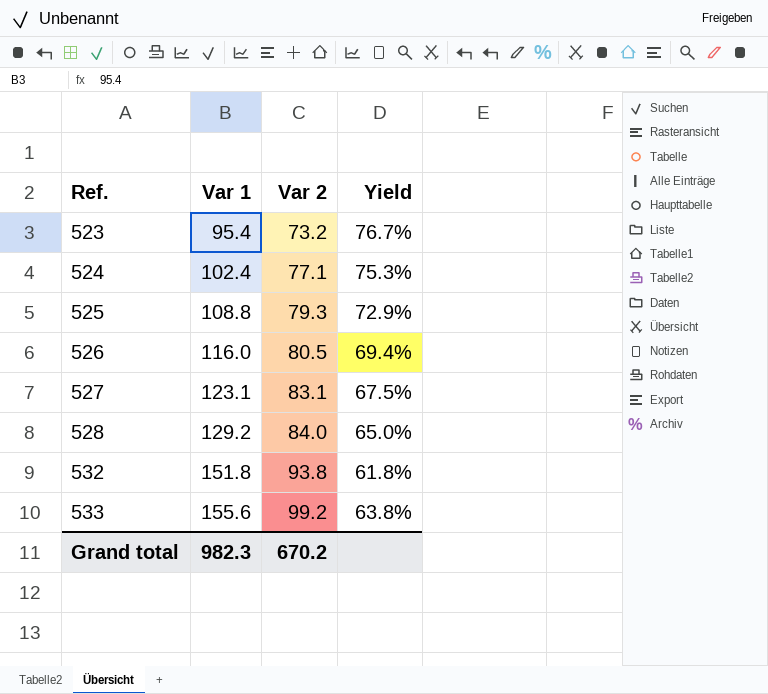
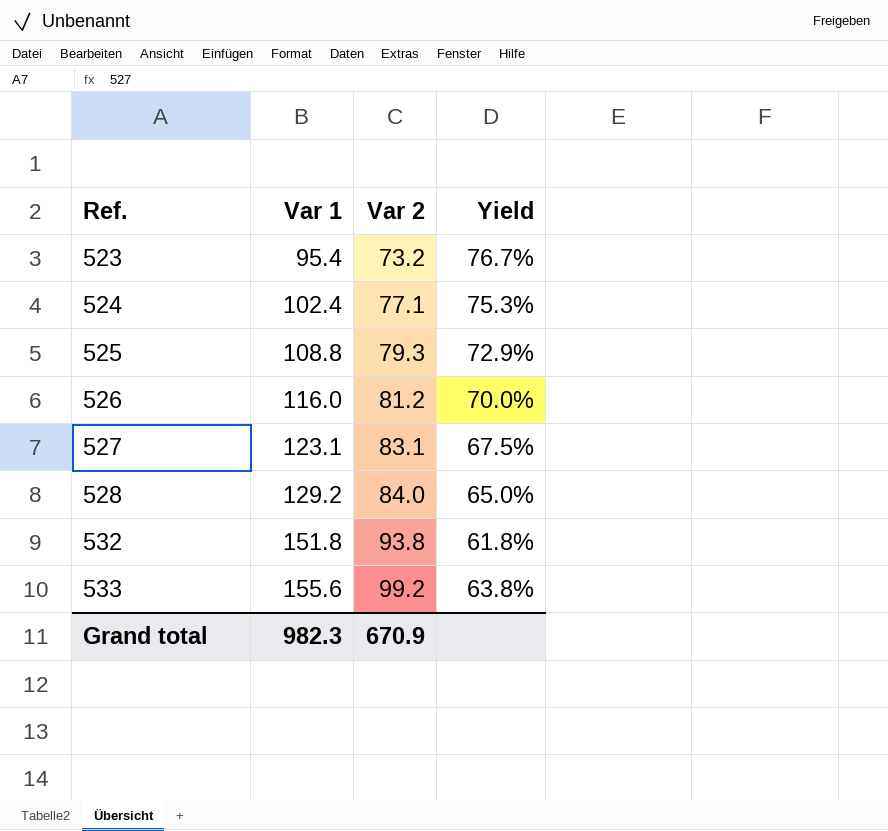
526 | Var 2: 80.5 -> 81.2
526 | Yield: 69.4% -> 70.0%
Grand total | Var 2: 670.2 -> 670.9

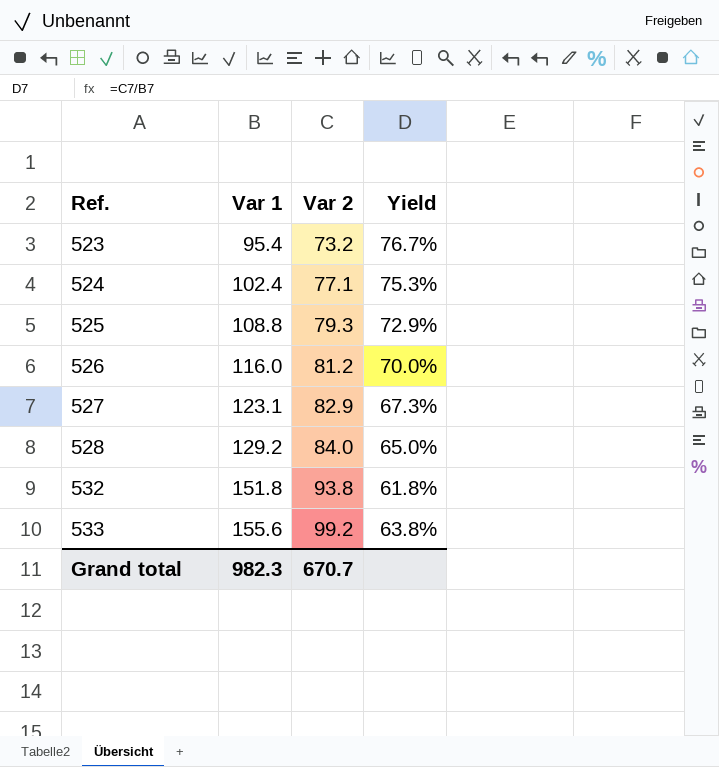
527 | Var 2: 83.1 -> 82.9
527 | Yield: 67.5% -> 67.3%
Grand total | Var 2: 670.9 -> 670.7

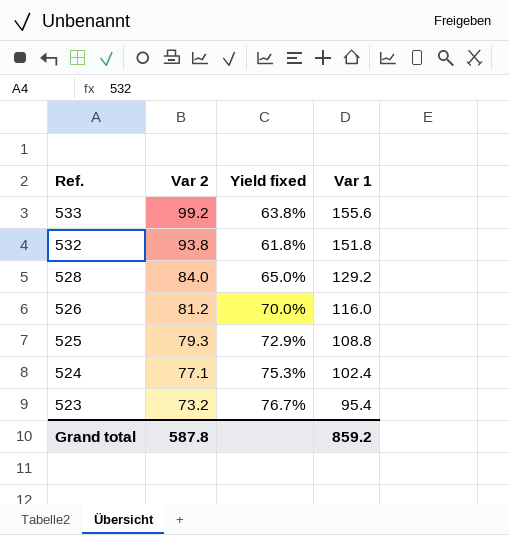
row order: Ref. ascending -> Ref. descending
column name: Yield -> Yield fixed
column Var 1 | position: 2 -> 4
row 527: 123.1 | 82.9 | 67.3% -> none
Grand total | Var 2: 670.7 -> 587.8
Grand total | Var 1: 982.3 -> 859.2

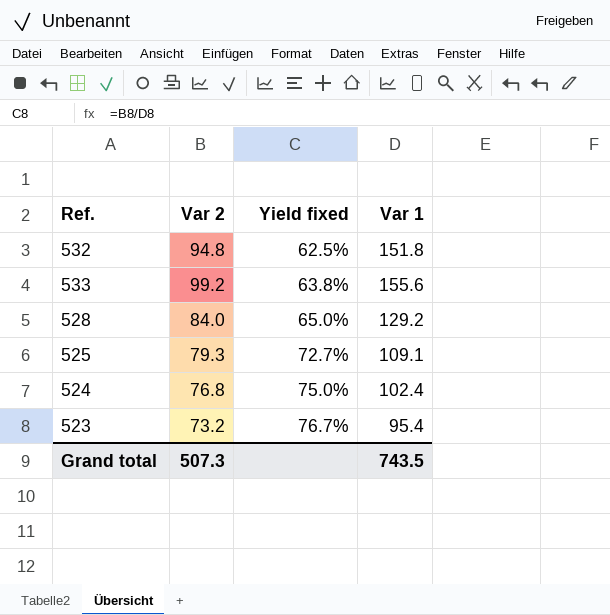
row order: Ref. descending -> Yield fixed ascending
row 526: 81.2 | 70.0% | 116.0 -> none
532 | Var 2: 93.8 -> 94.8
532 | Yield fixed: 61.8% -> 62.5%
525 | Yield fixed: 72.9% -> 72.7%
525 | Var 1: 108.8 -> 109.1
524 | Var 2: 77.1 -> 76.8
524 | Yield fixed: 75.3% -> 75.0%
Grand total | Var 2: 587.8 -> 507.3
Grand total | Var 1: 859.2 -> 743.5

